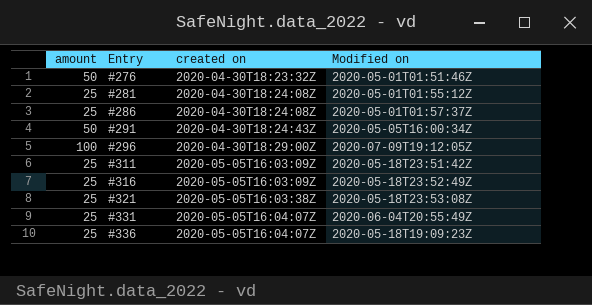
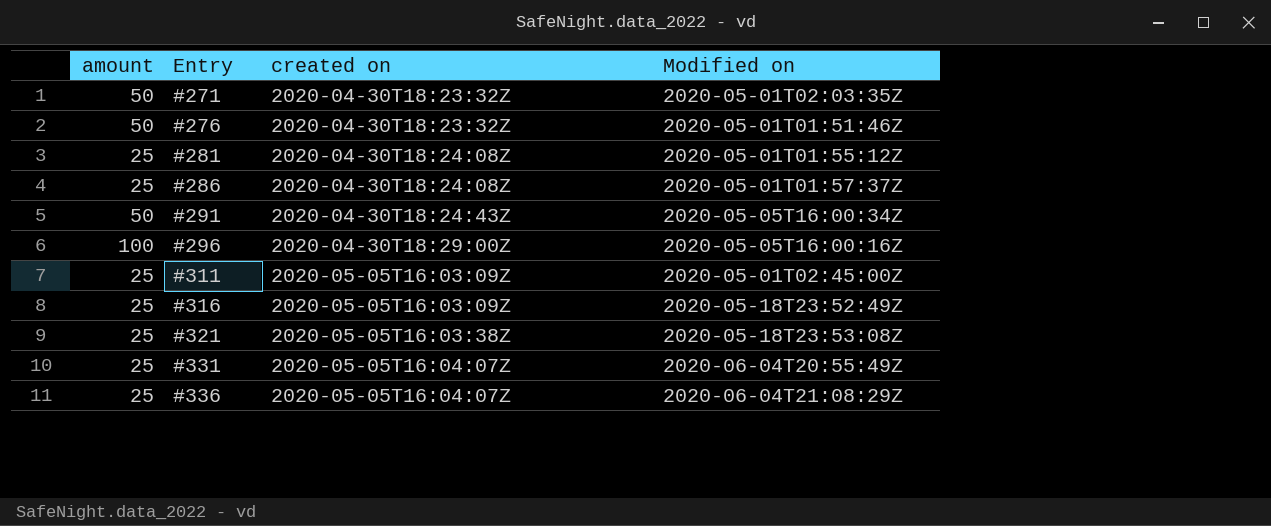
row #271: none -> 50 | 2020-04-30T18:23:32Z | 2020-05-01T02:03:35Z
#296 | Modified on: 2020-07-09T19:12:05Z -> 2020-05-05T16:00:16Z
#311 | Modified on: 2020-05-18T23:51:42Z -> 2020-05-01T02:45:00Z
#336 | Modified on: 2020-05-18T19:09:23Z -> 2020-06-04T21:08:29Z

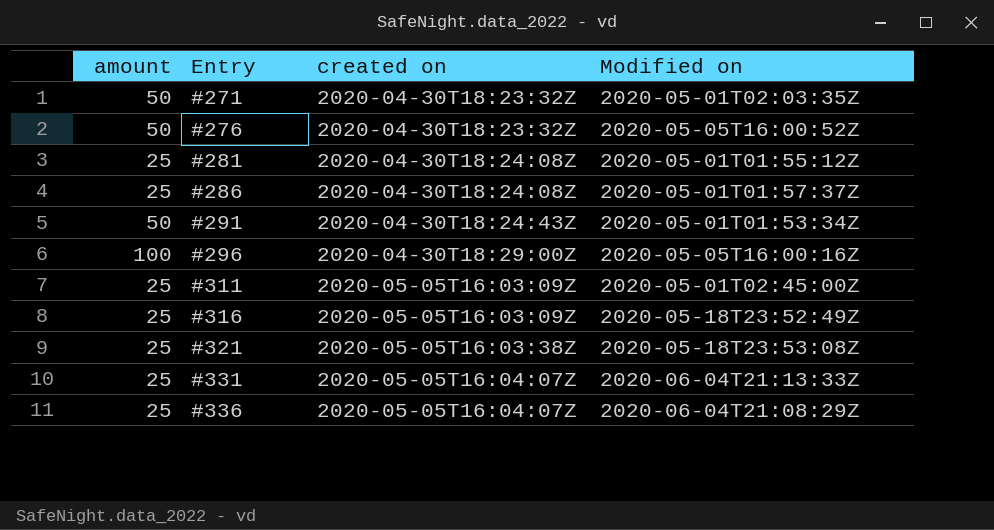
#276 | Modified on: 2020-05-01T01:51:46Z -> 2020-05-05T16:00:52Z
#291 | Modified on: 2020-05-05T16:00:34Z -> 2020-05-01T01:53:34Z
#331 | Modified on: 2020-06-04T20:55:49Z -> 2020-06-04T21:13:33Z

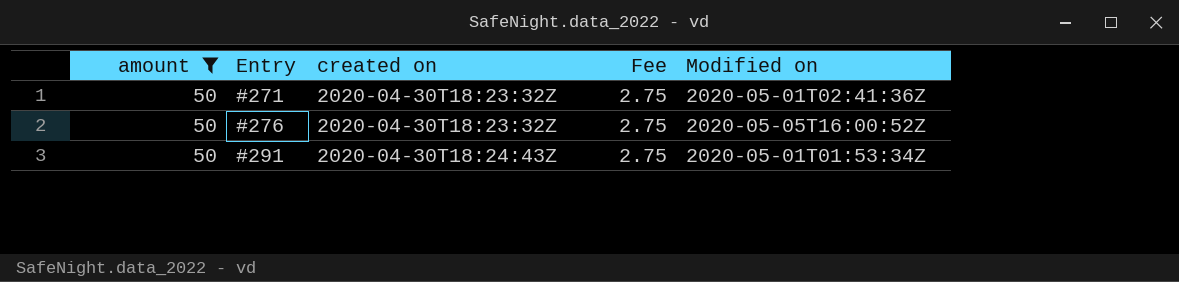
filter: none -> amount = 50
column Fee | position: none -> 4
#271 | Modified on: 2020-05-01T02:03:35Z -> 2020-05-01T02:41:36Z

